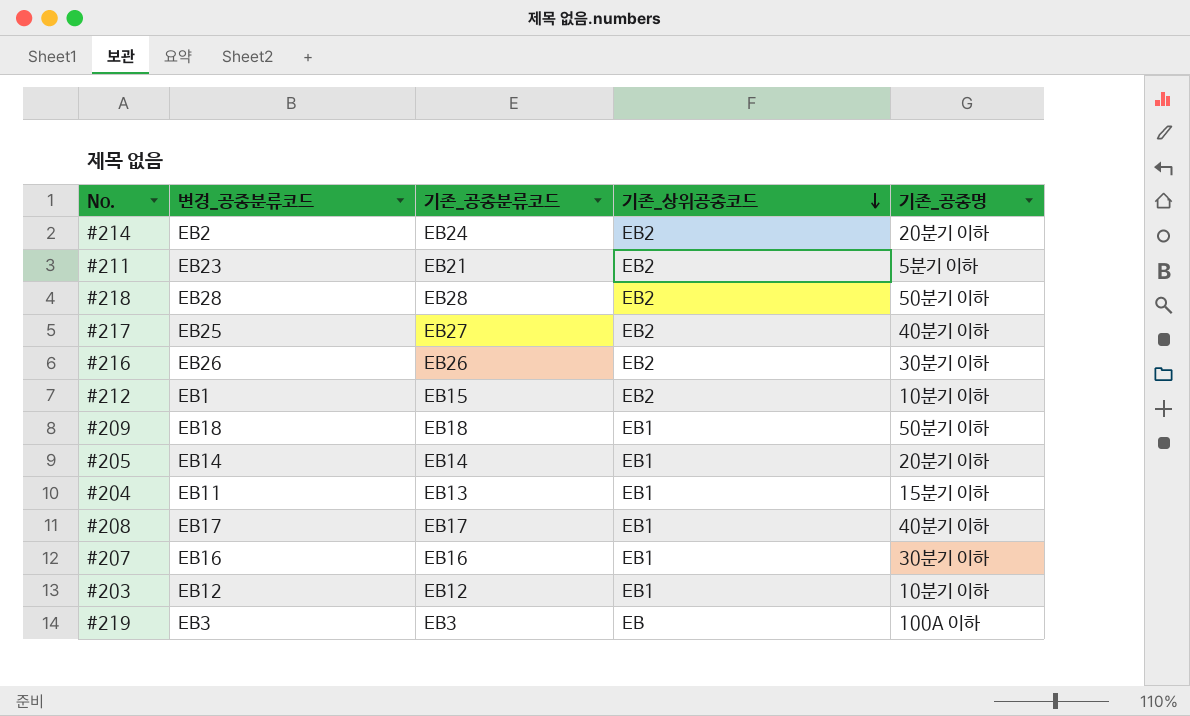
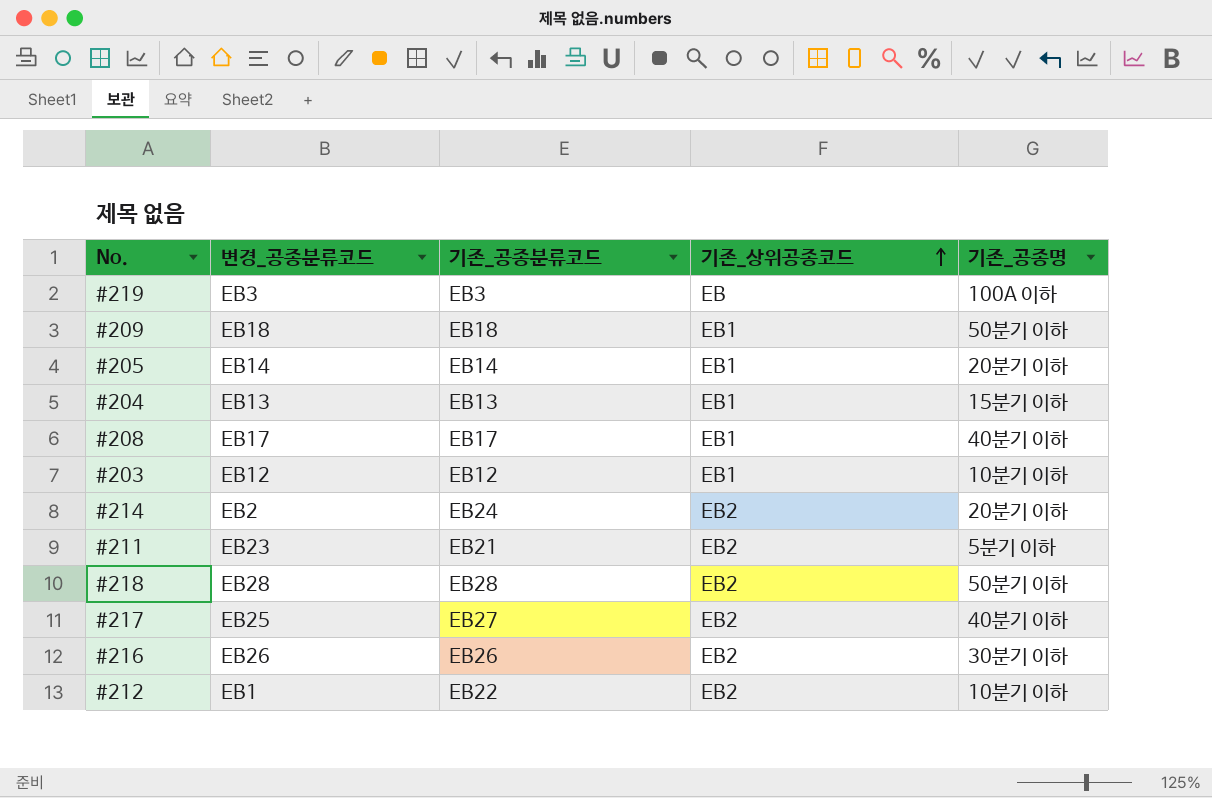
row order: 기존_상위공종코드 descending -> 기존_상위공종코드 ascending
row #207: EB16 | EB16 | EB1 | 30분기 이하 -> none
#204 | 변경_공종분류코드: EB11 -> EB13
#212 | 기존_공종분류코드: EB15 -> EB22

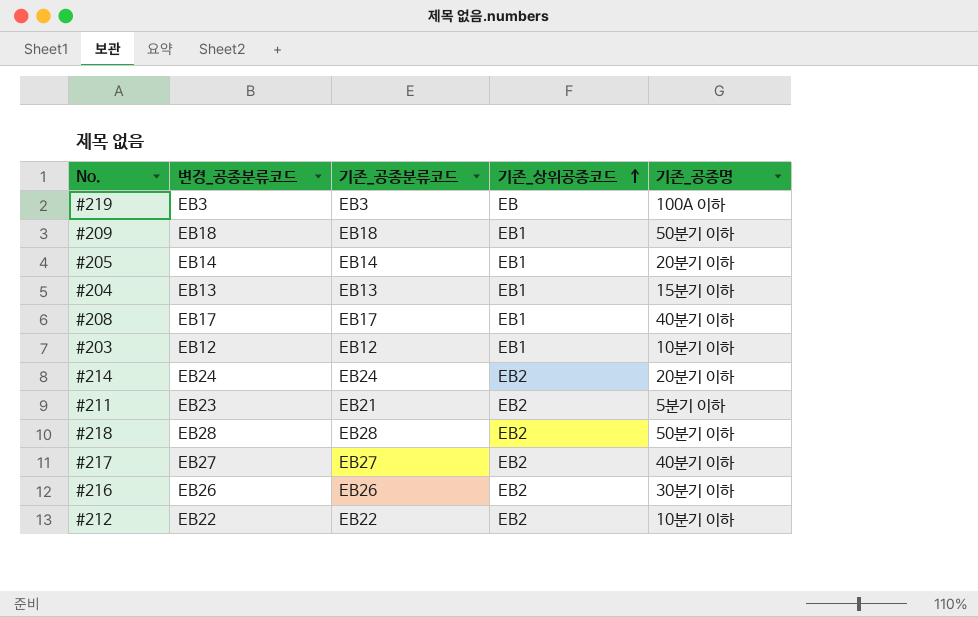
#214 | 변경_공종분류코드: EB2 -> EB24
#217 | 변경_공종분류코드: EB25 -> EB27
#212 | 변경_공종분류코드: EB1 -> EB22

